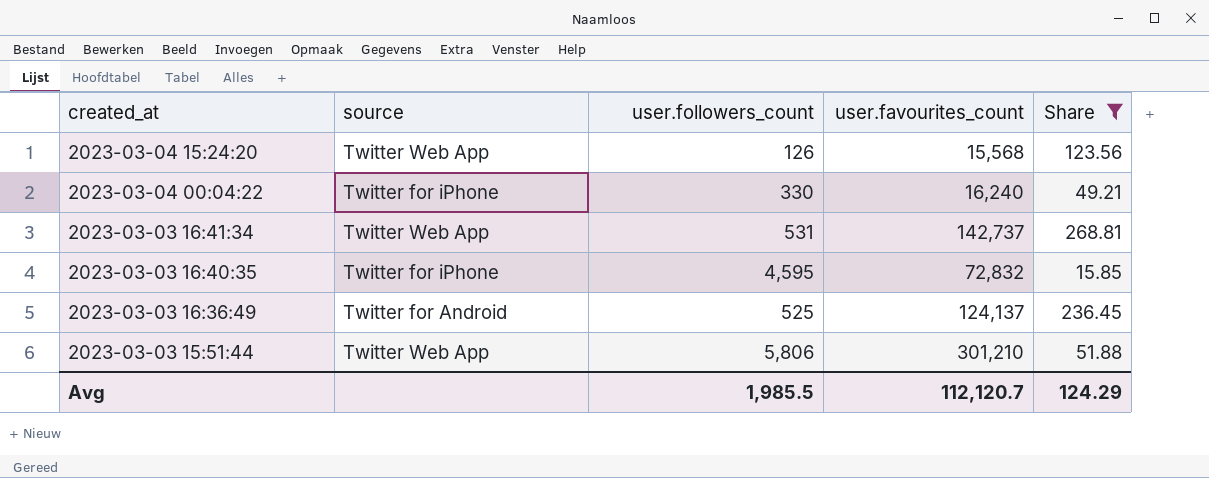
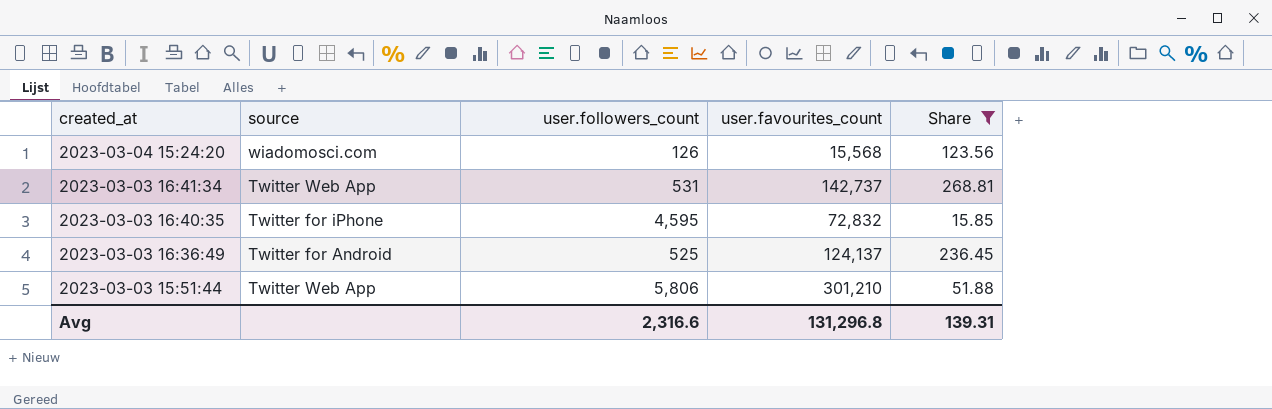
row 2023-03-04 00:04:22: Twitter for iPhone | 330 | 16,240 | 49.21 -> none
2023-03-04 15:24:20 | source: Twitter Web App -> wiadomosci.com
Avg | user.followers_count: 1,985.5 -> 2,316.6
Avg | user.favourites_count: 112,120.7 -> 131,296.8
Avg | Share: 124.29 -> 139.31

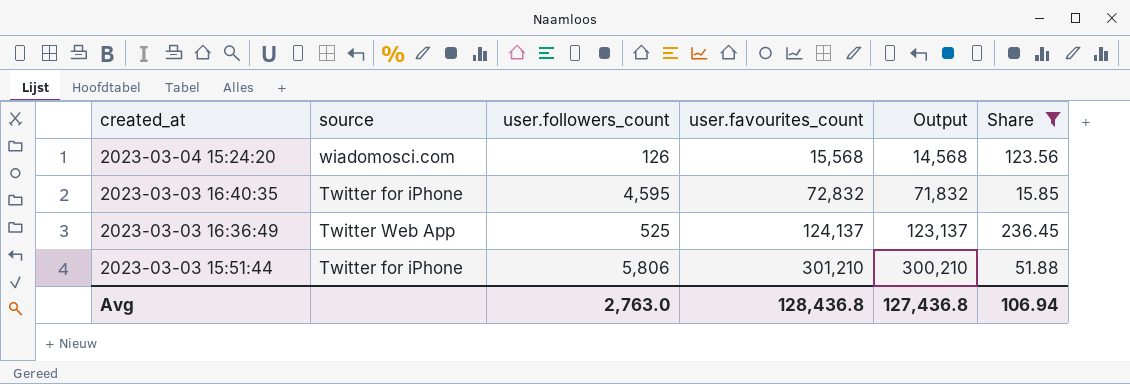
column Output | formula: none -> [user.favourites_count] - 1000
row 2023-03-03 16:41:34: Twitter Web App | 531 | 142,737 | 268.81 -> none
2023-03-03 16:36:49 | source: Twitter for Android -> Twitter Web App
2023-03-03 15:51:44 | source: Twitter Web App -> Twitter for iPhone
Avg | user.followers_count: 2,316.6 -> 2,763.0
Avg | user.favourites_count: 131,296.8 -> 128,436.8
Avg | Share: 139.31 -> 106.94

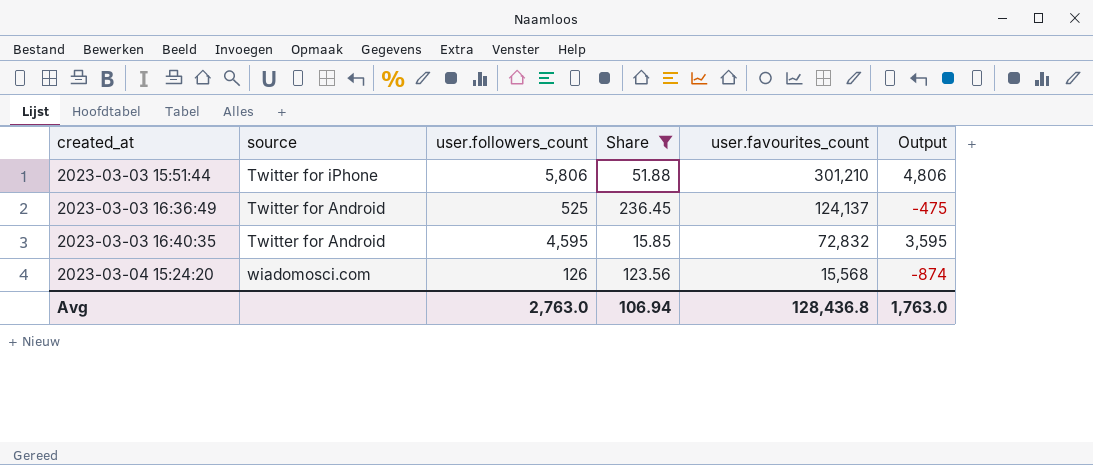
row order: created_at descending -> created_at ascending
column Share | position: 6 -> 4
column Output | formula: [user.favourites_count] - 1000 -> [user.followers_count] - 1000
2023-03-03 16:36:49 | source: Twitter Web App -> Twitter for Android
2023-03-03 16:40:35 | source: Twitter for iPhone -> Twitter for Android
Avg | Output: 127,436.8 -> 1,763.0

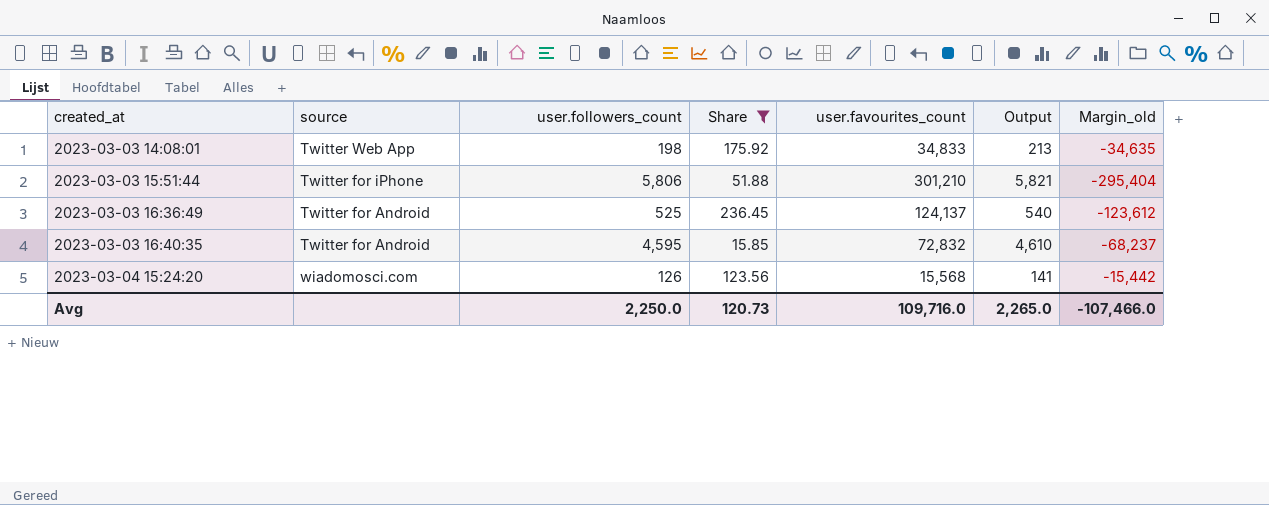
column Output | formula: [user.followers_count] - 1000 -> [user.followers_count] + 15
column Margin_old | formula: none -> [user.followers_count] - [user.favourites_count]
row 2023-03-03 14:08:01: none -> Twitter Web App | 198 | 175.92 | 34,833 | 213 | -34,635
Avg | user.followers_count: 2,763.0 -> 2,250.0
Avg | Share: 106.94 -> 120.73
Avg | user.favourites_count: 128,436.8 -> 109,716.0
Avg | Output: 1,763.0 -> 2,265.0

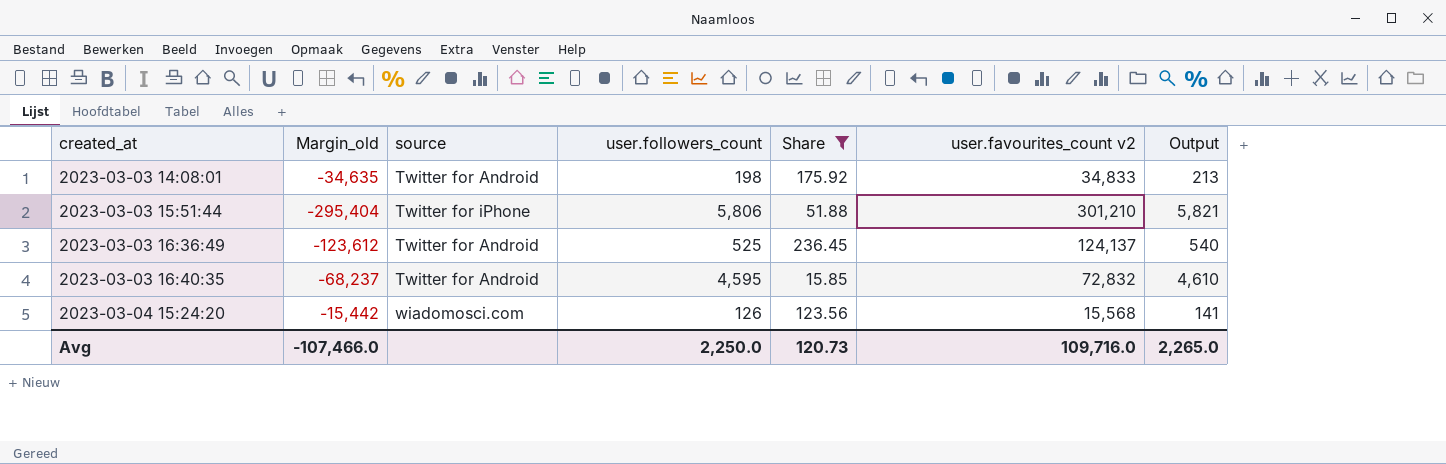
column Margin_old | position: 7 -> 2
column name: user.favourites_count -> user.favourites_count v2
2023-03-03 14:08:01 | source: Twitter Web App -> Twitter for Android

